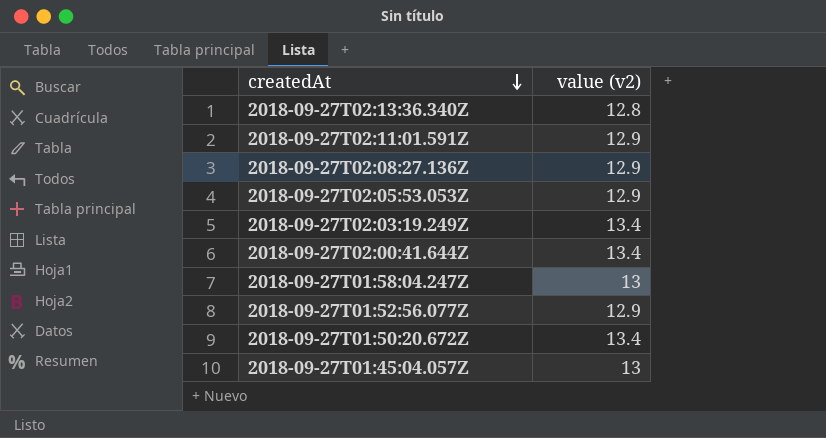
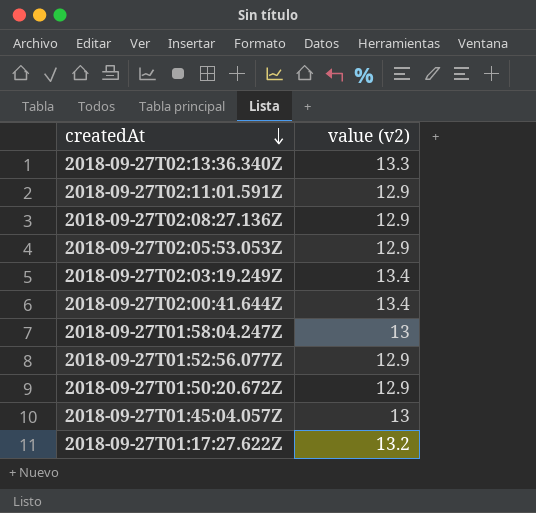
2018-09-27T02:13:36.340Z | value (v2): 12.8 -> 13.3
2018-09-27T01:50:20.672Z | value (v2): 13.4 -> 12.9
row 2018-09-27T01:17:27.622Z: none -> 13.2

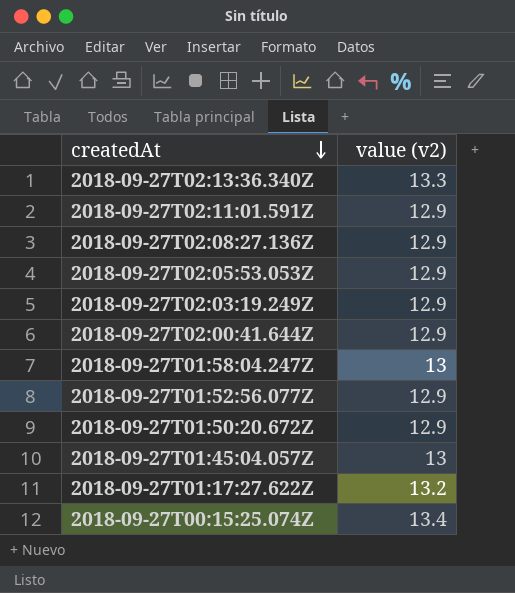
2018-09-27T02:03:19.249Z | value (v2): 13.4 -> 12.9
2018-09-27T02:00:41.644Z | value (v2): 13.4 -> 12.9
row 2018-09-27T00:15:25.074Z: none -> 13.4

